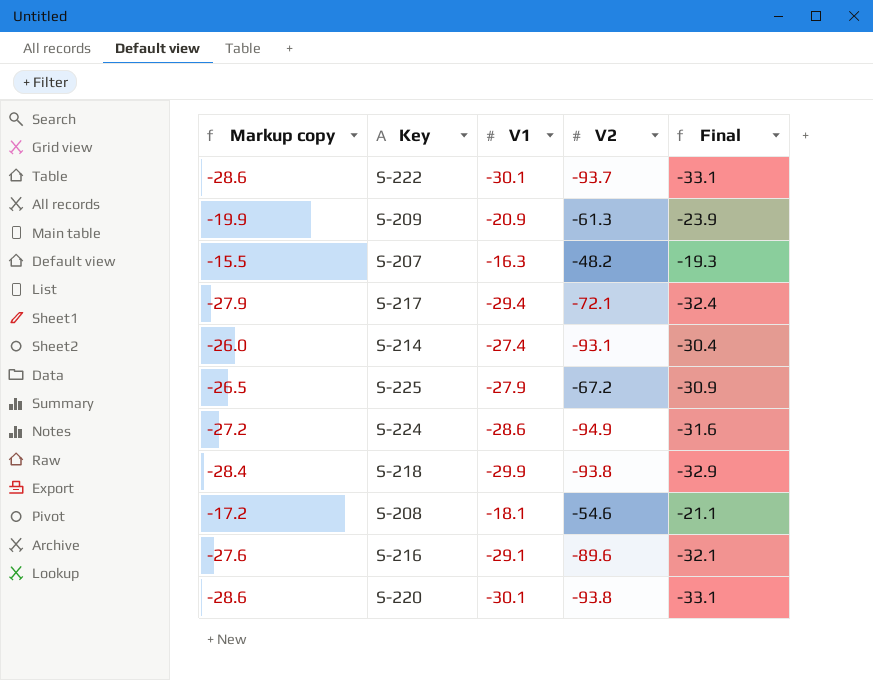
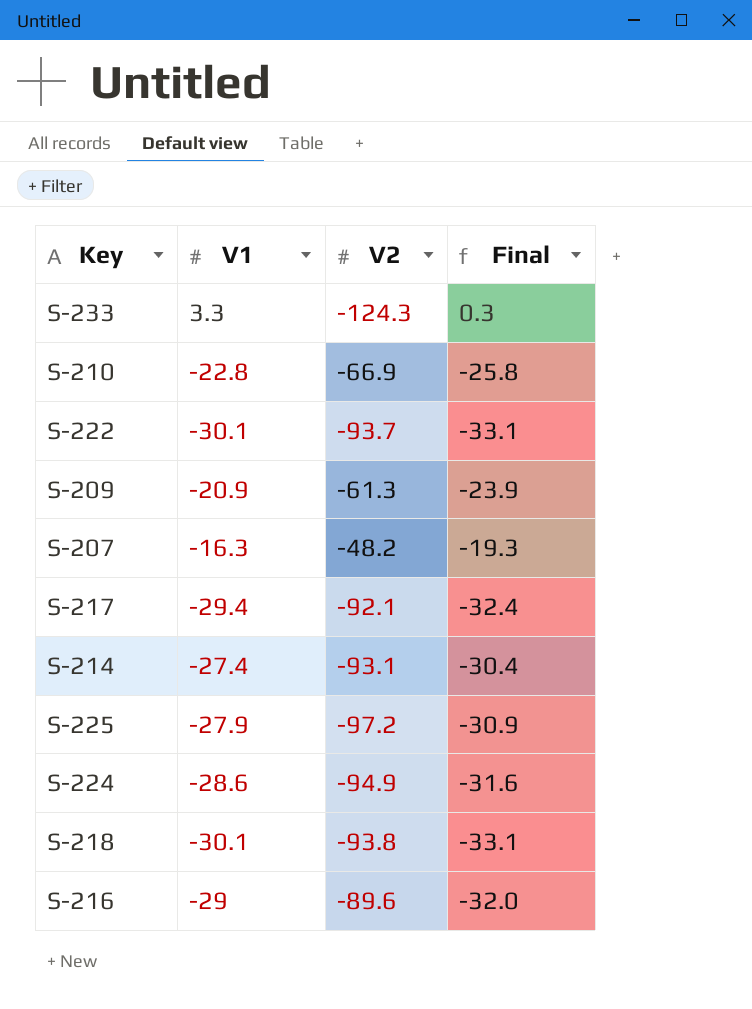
column Markup copy | formula: [V1] * 0.95 -> none
row S-208: -17.2 | -18.1 | -54.6 | -21.1 -> none
row S-220: -28.6 | -30.1 | -93.8 | -33.1 -> none
row S-233: none -> 3.3 | -124.3 | 0.3
row S-210: none -> -22.8 | -66.9 | -25.8
S-217 | V2: -72.1 -> -92.1
S-225 | V2: -67.2 -> -97.2
S-218 | V1: -29.9 -> -30.1
S-218 | Final: -32.9 -> -33.1
S-216 | V1: -29.1 -> -29
S-216 | Final: -32.1 -> -32.0

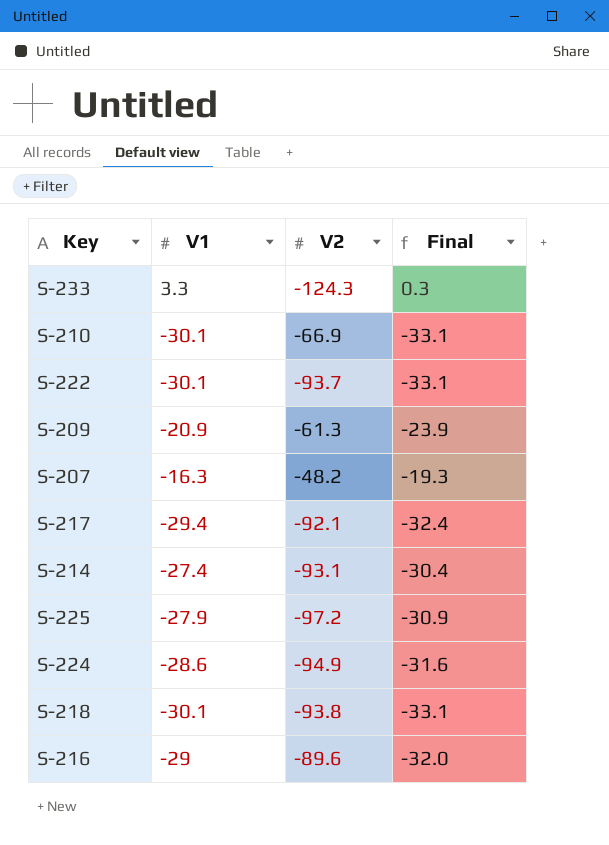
S-210 | V1: -22.8 -> -30.1
S-210 | Final: -25.8 -> -33.1

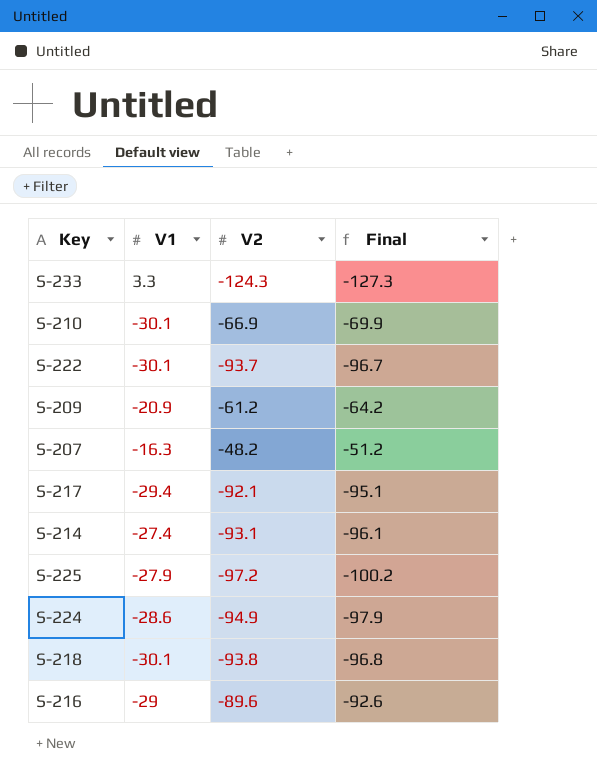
column Final | formula: [V1] - 3 -> [V2] - 3
S-209 | V2: -61.3 -> -61.2

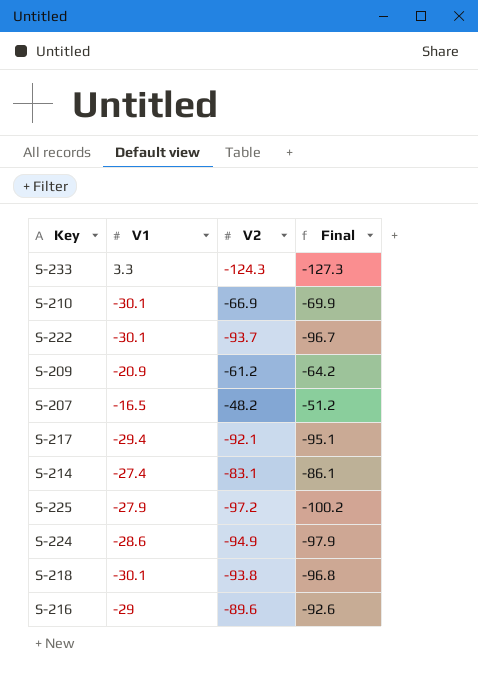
S-207 | V1: -16.3 -> -16.5
S-214 | V2: -93.1 -> -83.1
S-214 | Final: -96.1 -> -86.1

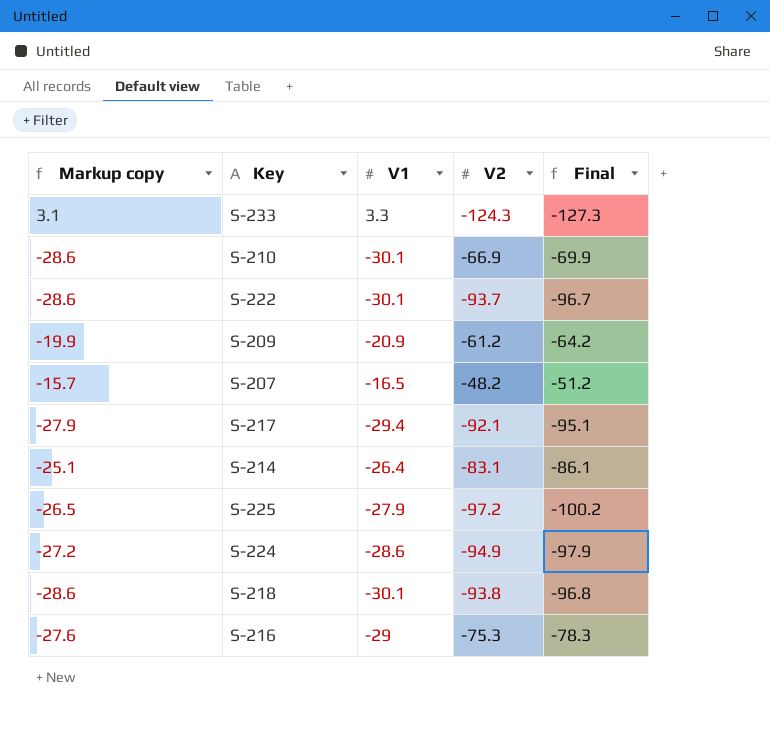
column Markup copy | formula: none -> [V1] * 0.95
S-214 | V1: -27.4 -> -26.4
S-216 | V2: -89.6 -> -75.3
S-216 | Final: -92.6 -> -78.3

